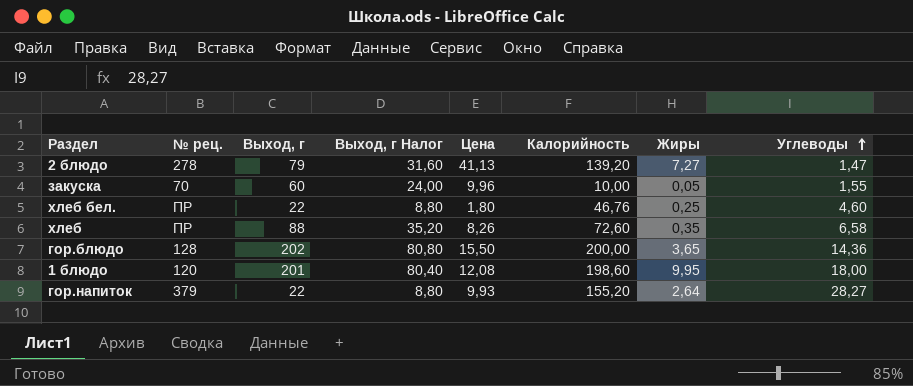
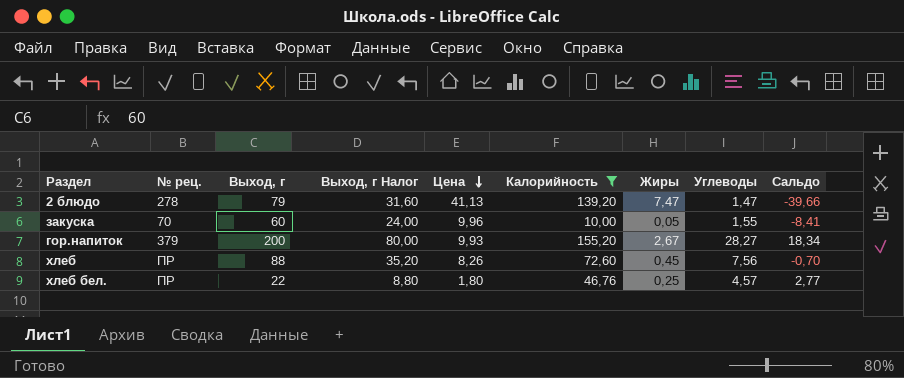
filter: none -> Калорийность <= 155,20
row order: Углеводы ascending -> Цена descending
column Сальдо | formula: none -> [Углеводы] - [Цена]
2 блюдо | Жиры: 7,27 -> 7,47
гор.напиток | Выход, г: 22 -> 200
гор.напиток | Выход, г Налог: 8,80 -> 80,00
гор.напиток | Жиры: 2,64 -> 2,67
хлеб | Жиры: 0,35 -> 0,45
хлеб | Углеводы: 6,58 -> 7,56
хлеб бел. | Углеводы: 4,60 -> 4,57

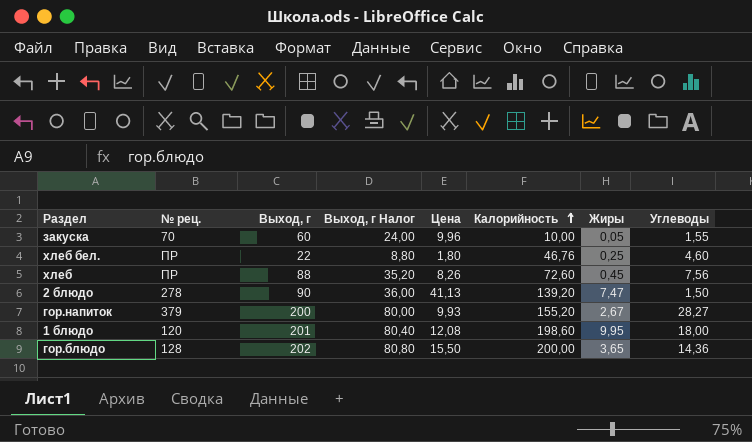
filter: Калорийность <= 155,20 -> none
row order: Цена descending -> Калорийность ascending
column Сальдо | formula: [Углеводы] - [Цена] -> none
хлеб бел. | Углеводы: 4,57 -> 4,60
2 блюдо | Выход, г: 79 -> 90
2 блюдо | Выход, г Налог: 31,60 -> 36,00
2 блюдо | Углеводы: 1,47 -> 1,50

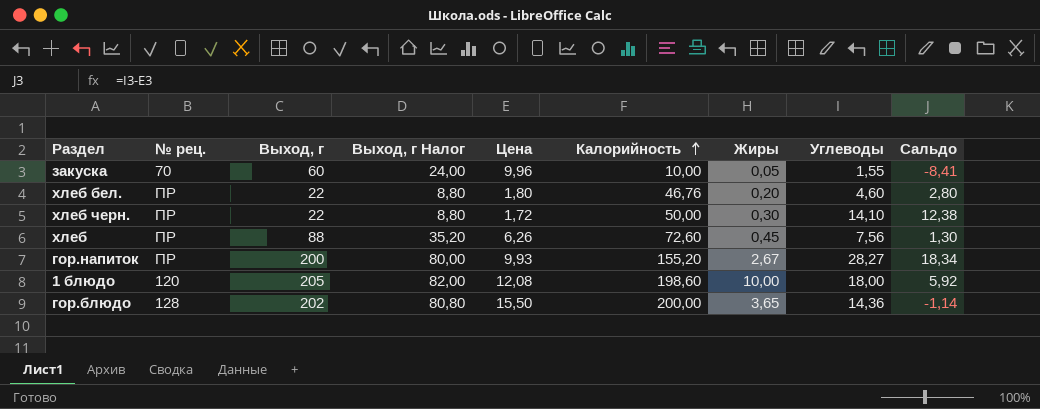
column Сальдо | formula: none -> [Углеводы] - [Цена]
row 2 блюдо: 278 | 90 | 36,00 | 41,13 | 139,20 | 7,47 | 1,50 -> none
хлеб бел. | Жиры: 0,25 -> 0,20
row хлеб черн.: none -> ПР | 22 | 8,80 | 1,72 | 50,00 | 0,30 | 14,10 | 12,38
хлеб | Цена: 8,26 -> 6,26
гор.напиток | № рец.: 379 -> ПР
1 блюдо | Выход, г: 201 -> 205
1 блюдо | Выход, г Налог: 80,40 -> 82,00
1 блюдо | Жиры: 9,95 -> 10,00

